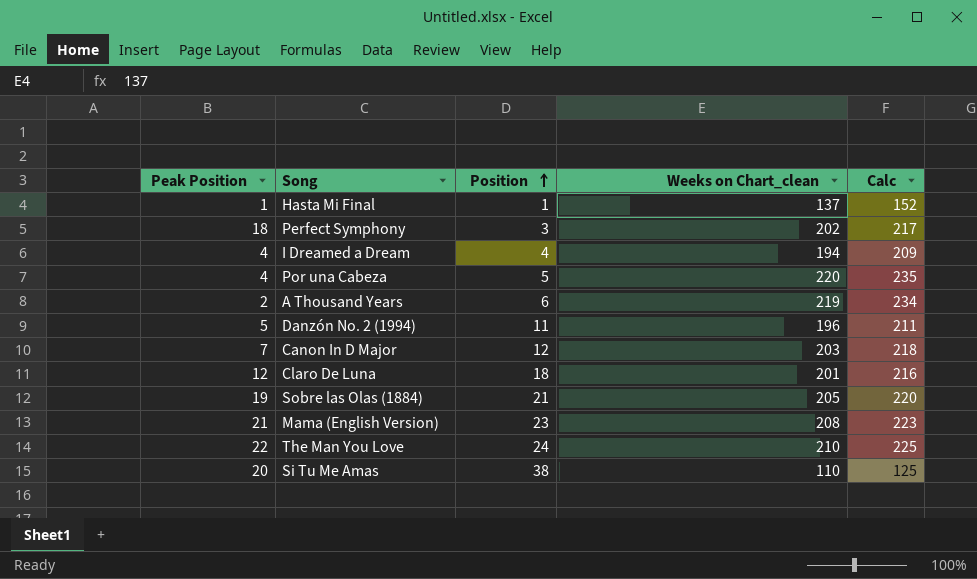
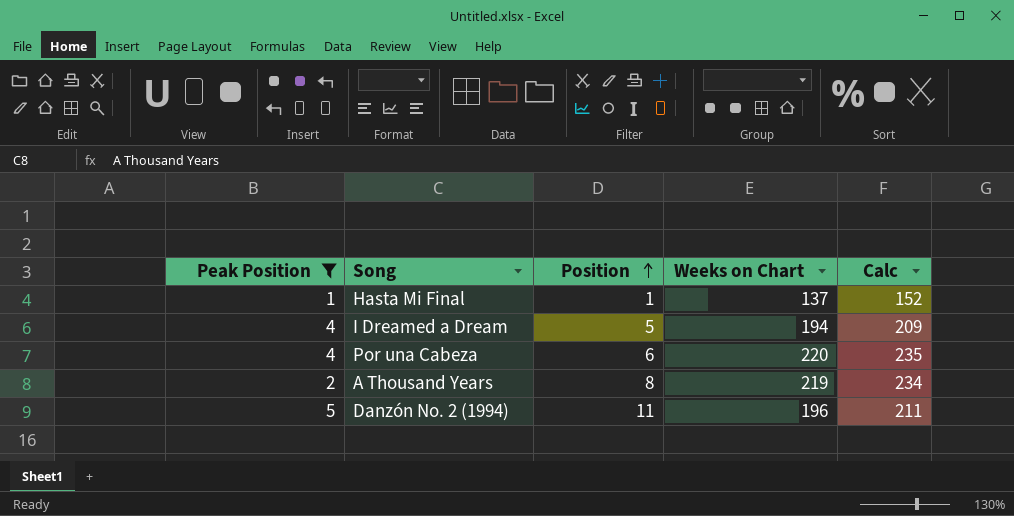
filter: none -> Peak Position <= 5
column name: Weeks on Chart_clean -> Weeks on Chart
I Dreamed a Dream | Position: 4 -> 5
Por una Cabeza | Position: 5 -> 6
A Thousand Years | Position: 6 -> 8

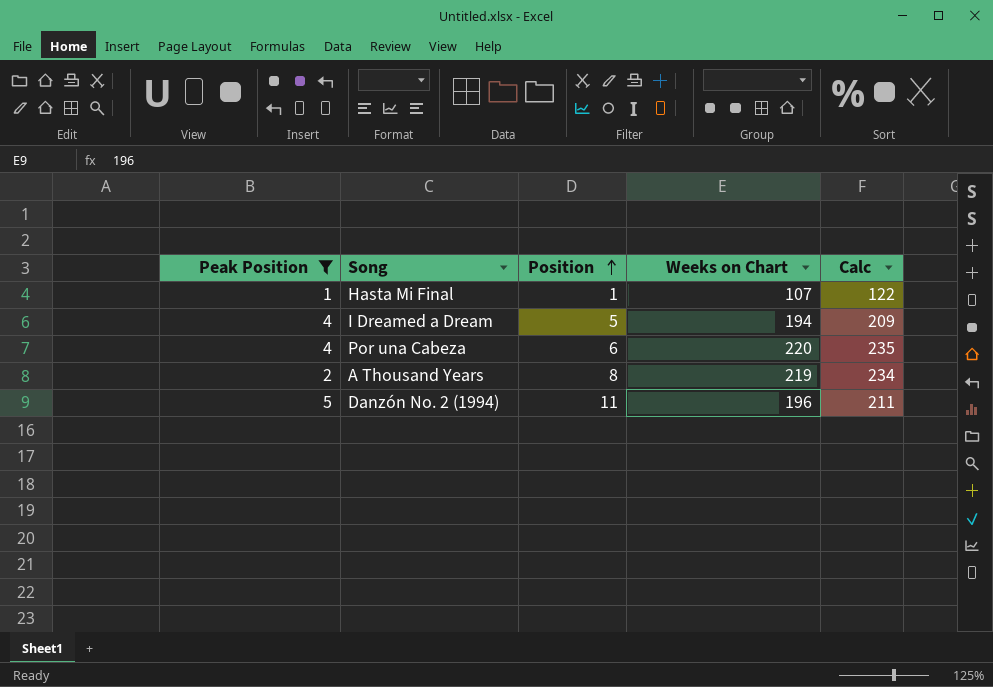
Hasta Mi Final | Weeks on Chart: 137 -> 107
Hasta Mi Final | Calc: 152 -> 122

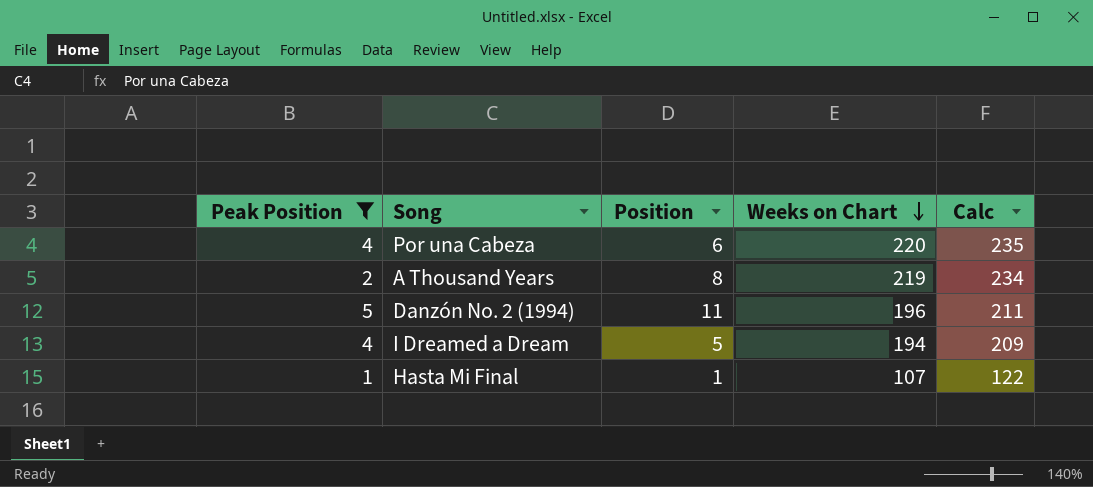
row order: Position ascending -> Weeks on Chart descending

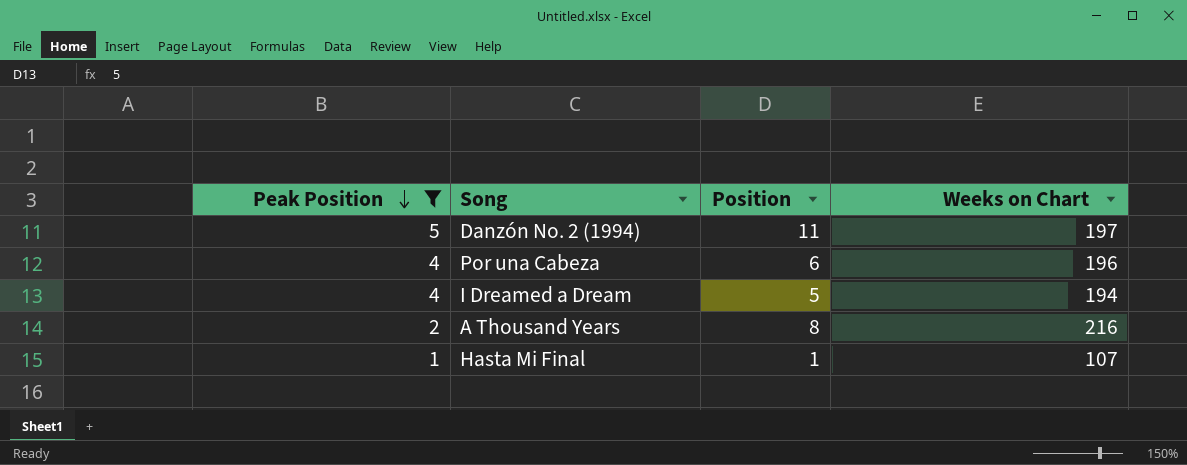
row order: Weeks on Chart descending -> Peak Position descending
column Calc | formula: [Weeks on Chart] + 15 -> none
Danzón No. 2 (1994) | Weeks on Chart: 196 -> 197
Por una Cabeza | Weeks on Chart: 220 -> 196
A Thousand Years | Weeks on Chart: 219 -> 216

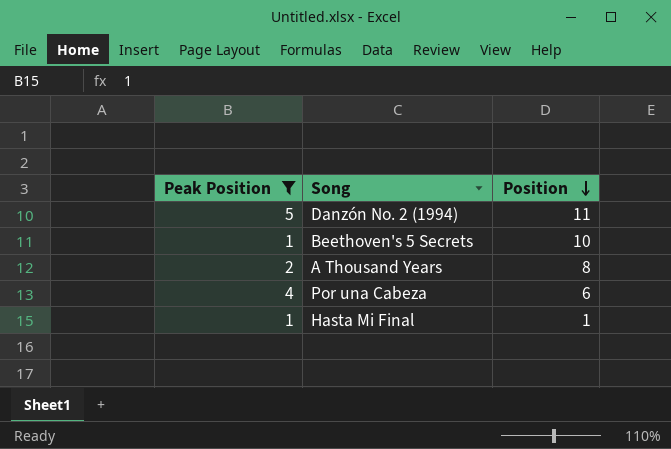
row order: Peak Position descending -> Position descending
column Weeks on Chart | position: 4 -> none
row I Dreamed a Dream: 4 | 5 | 194 -> none
row Beethoven's 5 Secrets: none -> 1 | 10

